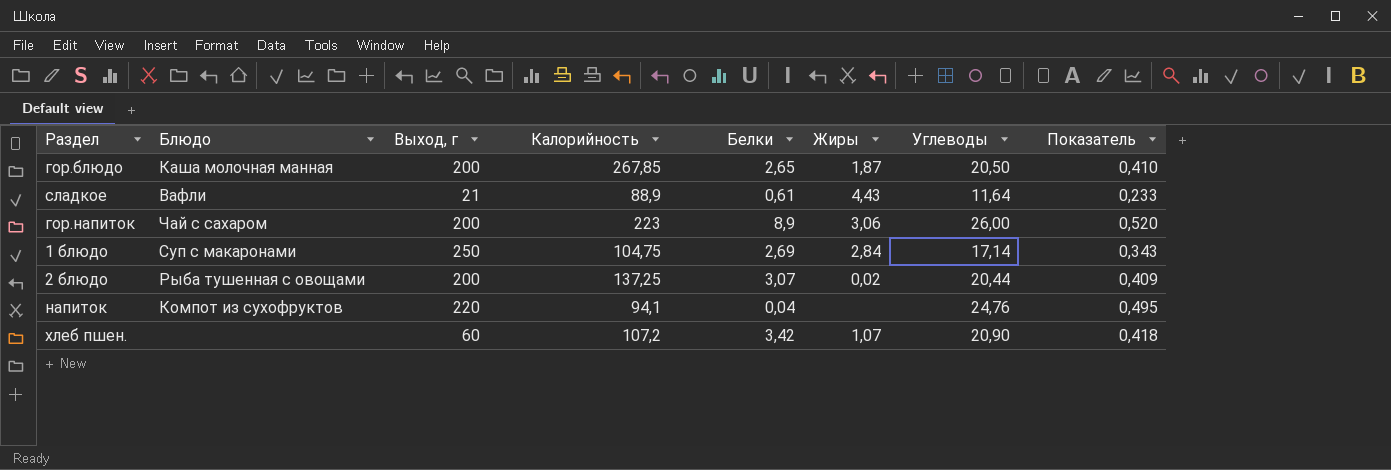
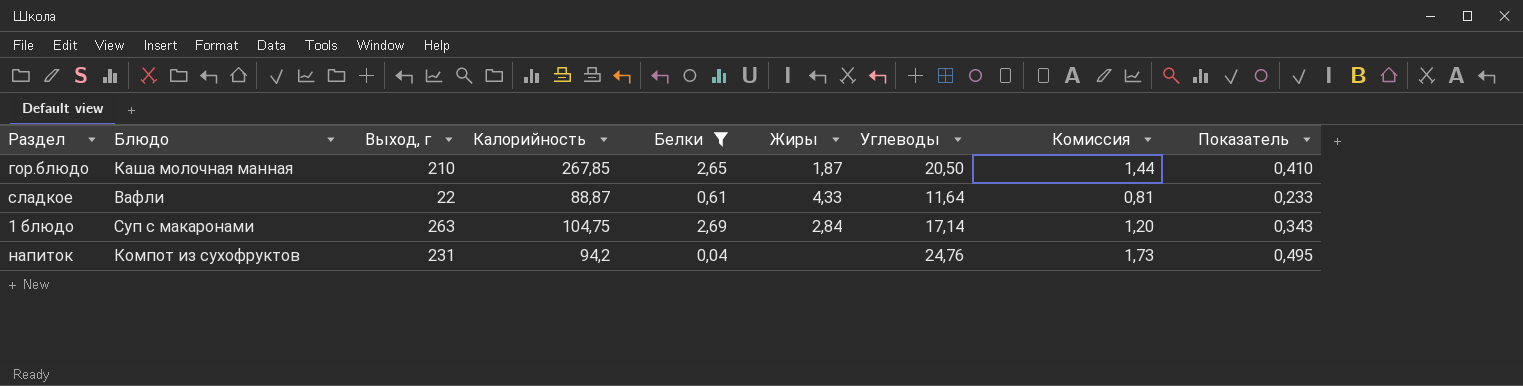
filter: none -> Белки <= 2,69
column Комиссия | formula: none -> [Углеводы] * 0,07
гор.блюдо | Выход, г: 200 -> 210
сладкое | Выход, г: 21 -> 22
сладкое | Калорийность: 88,9 -> 88,87
сладкое | Жиры: 4,43 -> 4,33
1 блюдо | Выход, г: 250 -> 263
напиток | Выход, г: 220 -> 231
напиток | Калорийность: 94,1 -> 94,2

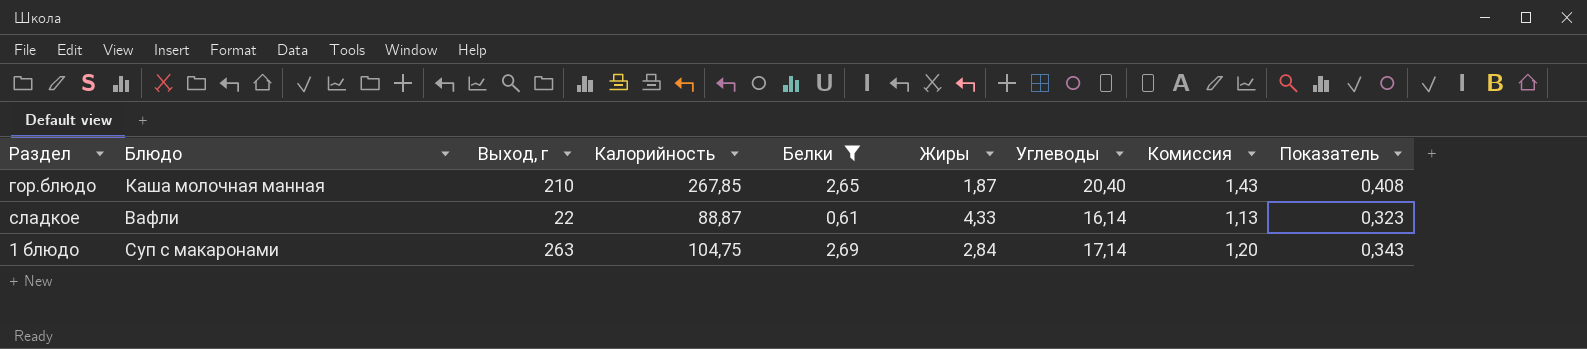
row напиток: Компот из сухофруктов | 231 | 94,2 | 0,04 | none | 24,76 | 1,73 | 0,495 -> none
гор.блюдо | Углеводы: 20,50 -> 20,40
гор.блюдо | Комиссия: 1,44 -> 1,43
гор.блюдо | Показатель: 0,410 -> 0,408
сладкое | Углеводы: 11,64 -> 16,14
сладкое | Комиссия: 0,81 -> 1,13
сладкое | Показатель: 0,233 -> 0,323

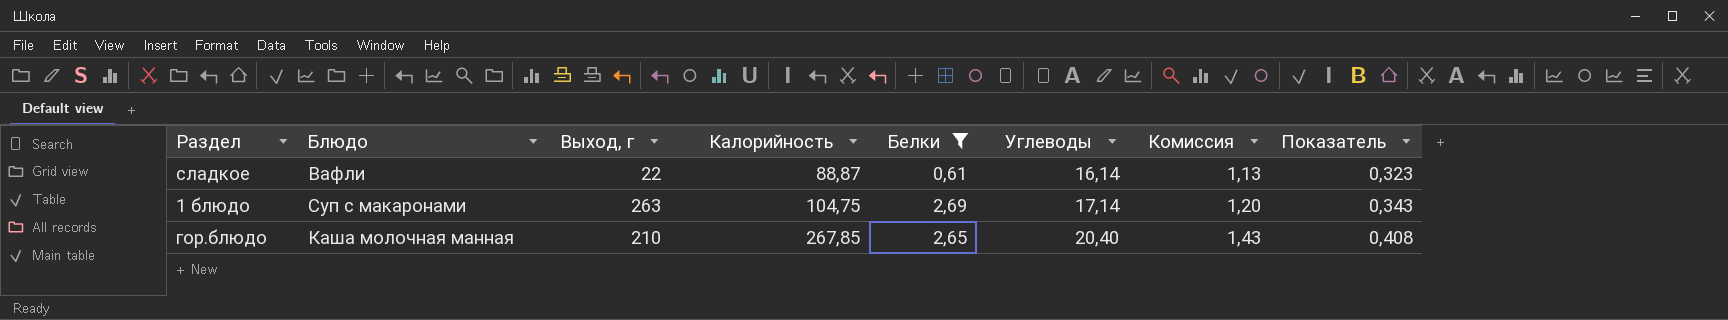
row order: none -> Калорийность ascending
column Жиры | position: 6 -> none

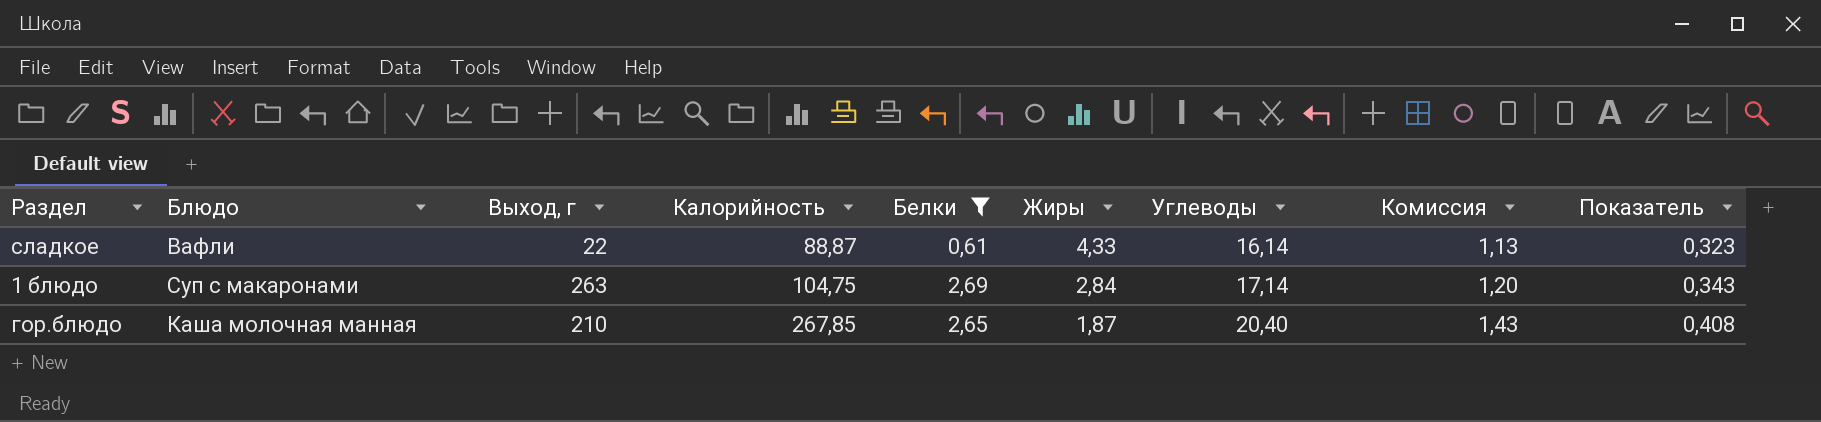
column Жиры | position: none -> 6

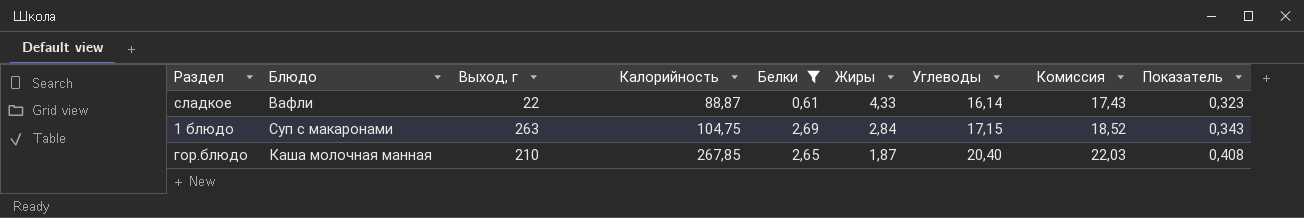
column Комиссия | formula: [Углеводы] * 0,07 -> [Углеводы] * 1,08
1 блюдо | Углеводы: 17,14 -> 17,15

